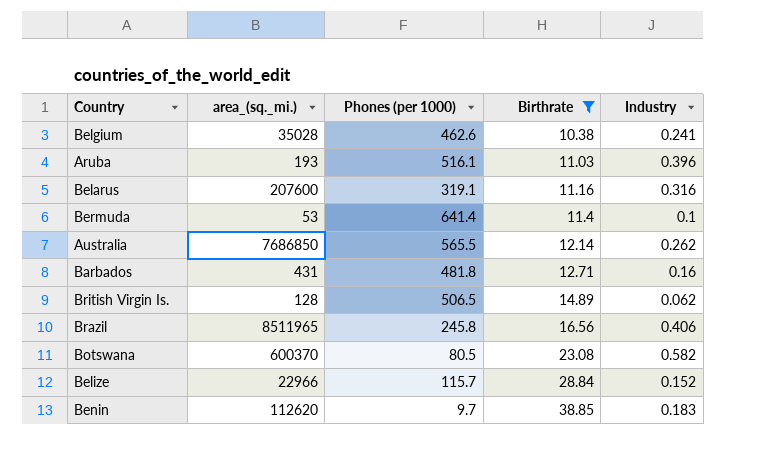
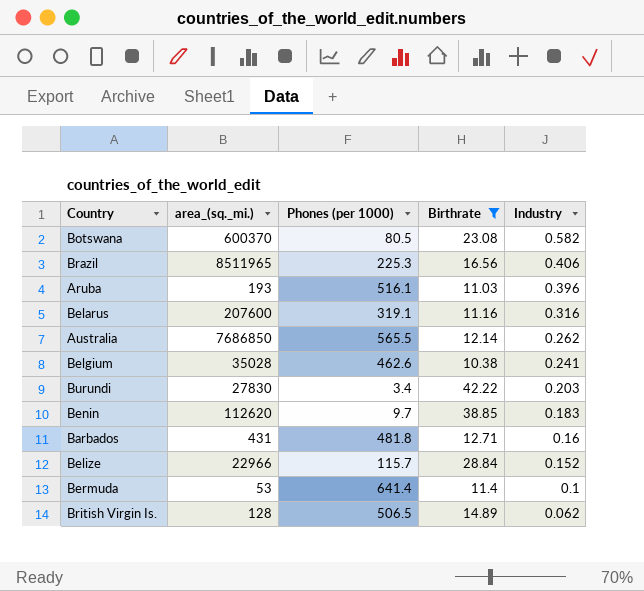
row order: Birthrate ascending -> Industry descending
Brazil | Phones (per 1000): 245.8 -> 225.3
row Burundi: none -> 27830 | 3.4 | 42.22 | 0.203

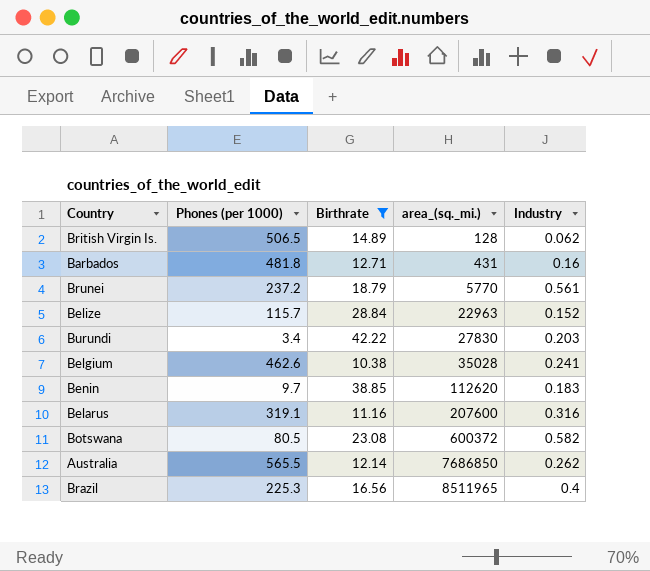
row order: Industry descending -> area_(sq._mi.) ascending
column area_(sq._mi.) | position: 2 -> 4
row Aruba: 193 | 516.1 | 11.03 | 0.396 -> none
row Bermuda: 53 | 641.4 | 11.4 | 0.1 -> none
row Brunei: none -> 237.2 | 18.79 | 5770 | 0.561
Belize | area_(sq._mi.): 22966 -> 22963
Botswana | area_(sq._mi.): 600370 -> 600372
Brazil | Industry: 0.406 -> 0.4

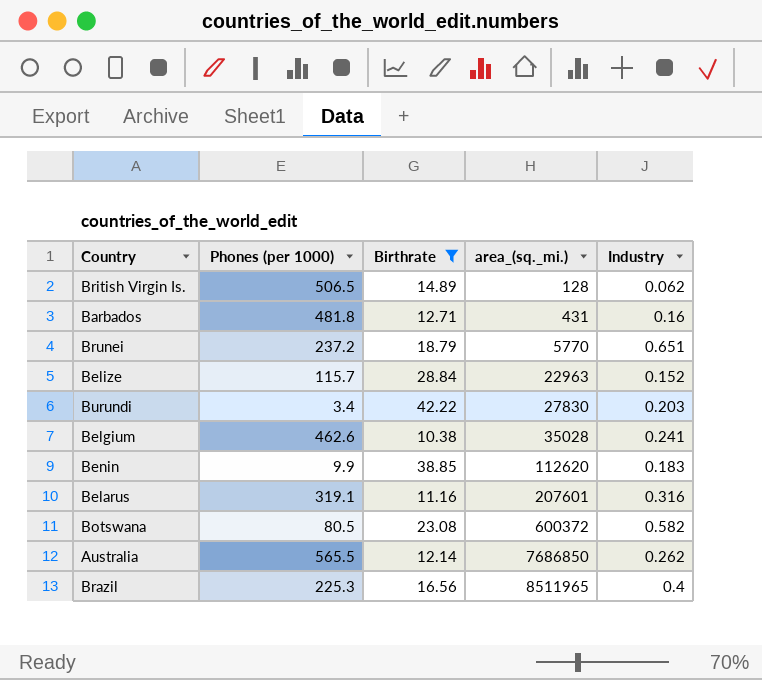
Brunei | Industry: 0.561 -> 0.651
Benin | Phones (per 1000): 9.7 -> 9.9
Belarus | area_(sq._mi.): 207600 -> 207601

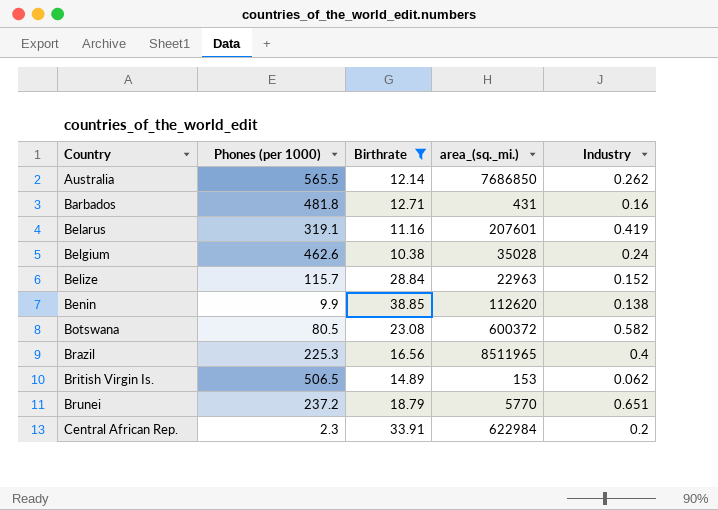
row order: area_(sq._mi.) ascending -> Country ascending
row Burundi: 3.4 | 42.22 | 27830 | 0.203 -> none
Belarus | Industry: 0.316 -> 0.419
Belgium | Industry: 0.241 -> 0.24
Benin | Industry: 0.183 -> 0.138
British Virgin Is. | area_(sq._mi.): 128 -> 153
row Central African Rep.: none -> 2.3 | 33.91 | 622984 | 0.2

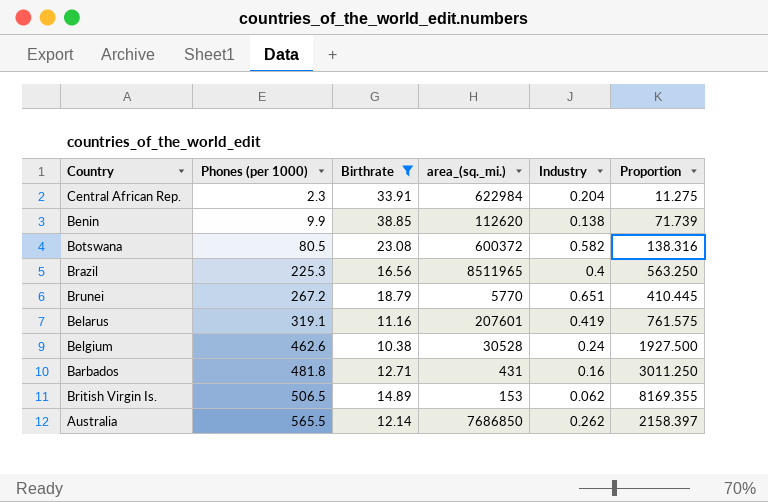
row order: Country ascending -> Phones (per 1000) ascending
column Proportion | formula: none -> [Phones (per 1000)] / [Industry]
row Belize: 115.7 | 28.84 | 22963 | 0.152 -> none
Central African Rep. | Industry: 0.2 -> 0.204
Brunei | Phones (per 1000): 237.2 -> 267.2
Belgium | area_(sq._mi.): 35028 -> 30528

